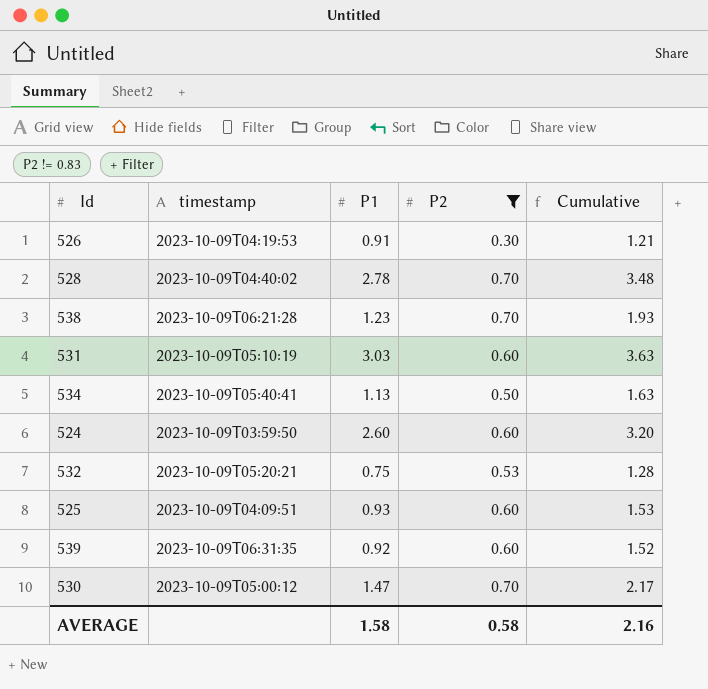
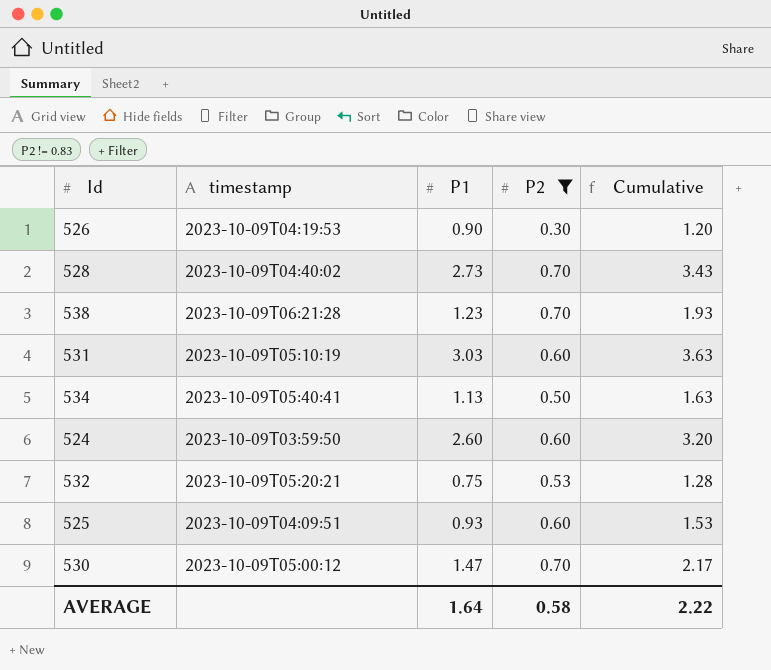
row 539: 2023-10-09T06:31:35 | 0.92 | 0.60 | 1.52 -> none
526 | P1: 0.91 -> 0.90
526 | Cumulative: 1.21 -> 1.20
528 | P1: 2.78 -> 2.73
528 | Cumulative: 3.48 -> 3.43
AVERAGE | P1: 1.58 -> 1.64
AVERAGE | Cumulative: 2.16 -> 2.22

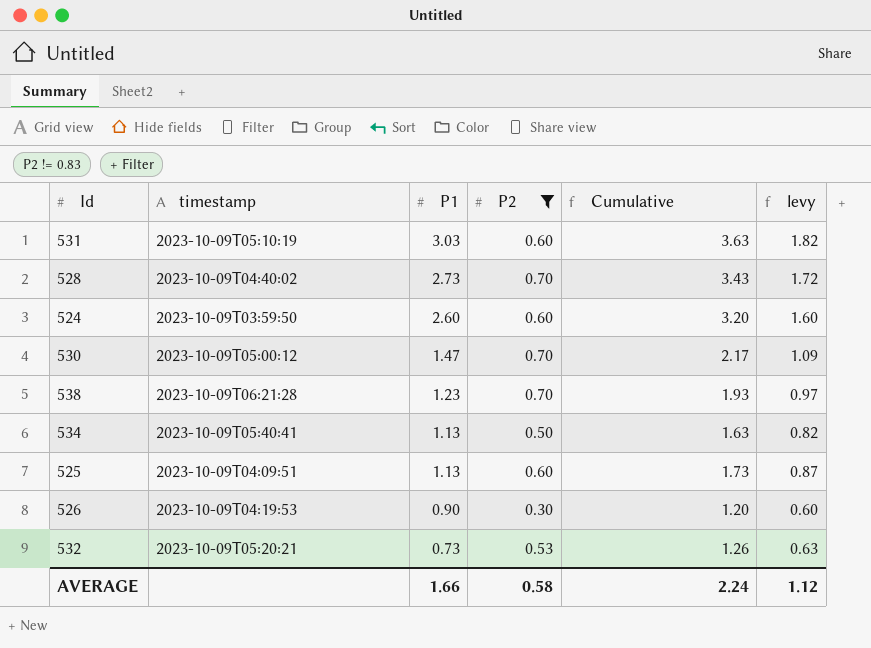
row order: none -> P1 descending
column levy | formula: none -> [Cumulative] * 0.5
525 | P1: 0.93 -> 1.13
525 | Cumulative: 1.53 -> 1.73
532 | P1: 0.75 -> 0.73
532 | Cumulative: 1.28 -> 1.26
AVERAGE | P1: 1.64 -> 1.66
AVERAGE | Cumulative: 2.22 -> 2.24

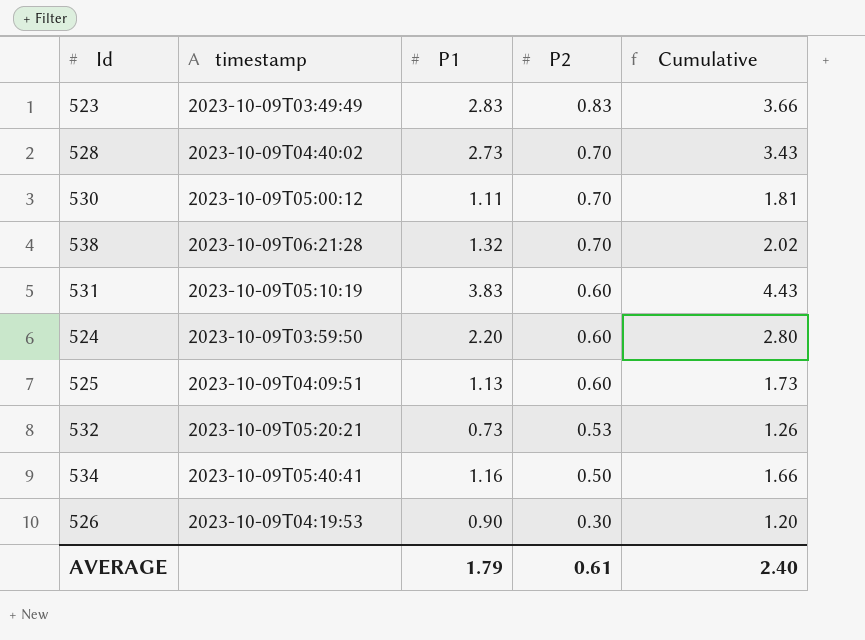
filter: P2 != 0.83 -> none
row order: P1 descending -> P2 descending
column levy | formula: [Cumulative] * 0.5 -> none
530 | P1: 1.47 -> 1.11
530 | Cumulative: 2.17 -> 1.81
538 | P1: 1.23 -> 1.32
538 | Cumulative: 1.93 -> 2.02
531 | P1: 3.03 -> 3.83
531 | Cumulative: 3.63 -> 4.43
524 | P1: 2.60 -> 2.20
524 | Cumulative: 3.20 -> 2.80
534 | P1: 1.13 -> 1.16
534 | Cumulative: 1.63 -> 1.66
AVERAGE | P1: 1.66 -> 1.79
AVERAGE | P2: 0.58 -> 0.61
AVERAGE | Cumulative: 2.24 -> 2.40

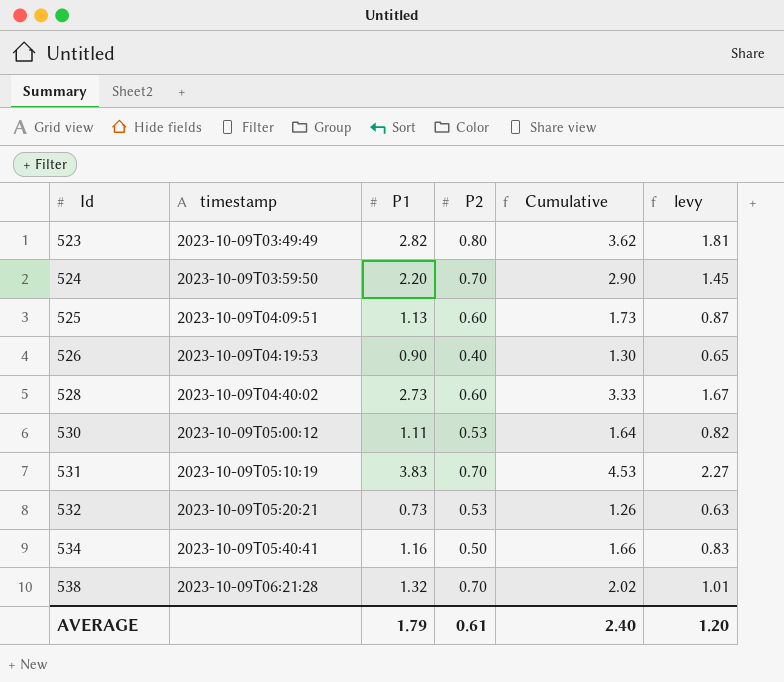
row order: P2 descending -> Id ascending
column levy | formula: none -> [Cumulative] * 0.5
523 | P1: 2.83 -> 2.82
523 | P2: 0.83 -> 0.80
523 | Cumulative: 3.66 -> 3.62
524 | P2: 0.60 -> 0.70
524 | Cumulative: 2.80 -> 2.90
526 | P2: 0.30 -> 0.40
526 | Cumulative: 1.20 -> 1.30
528 | P2: 0.70 -> 0.60
528 | Cumulative: 3.43 -> 3.33
530 | P2: 0.70 -> 0.53
530 | Cumulative: 1.81 -> 1.64
531 | P2: 0.60 -> 0.70
531 | Cumulative: 4.43 -> 4.53

